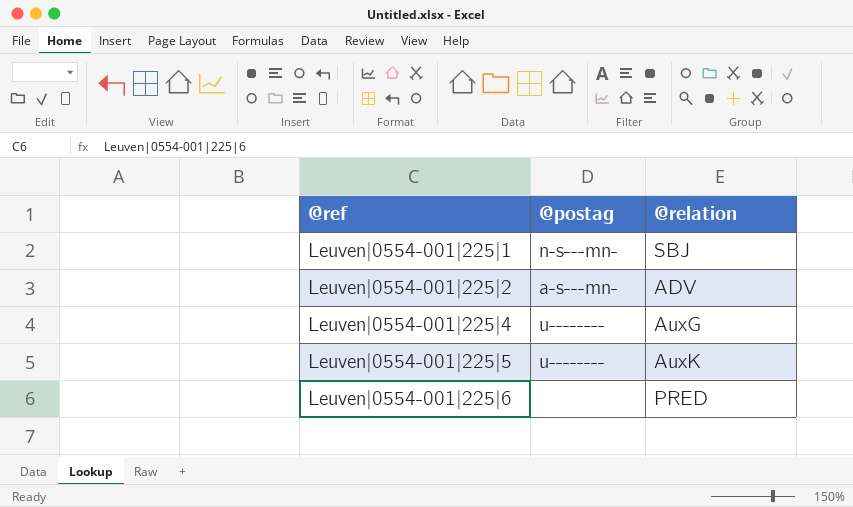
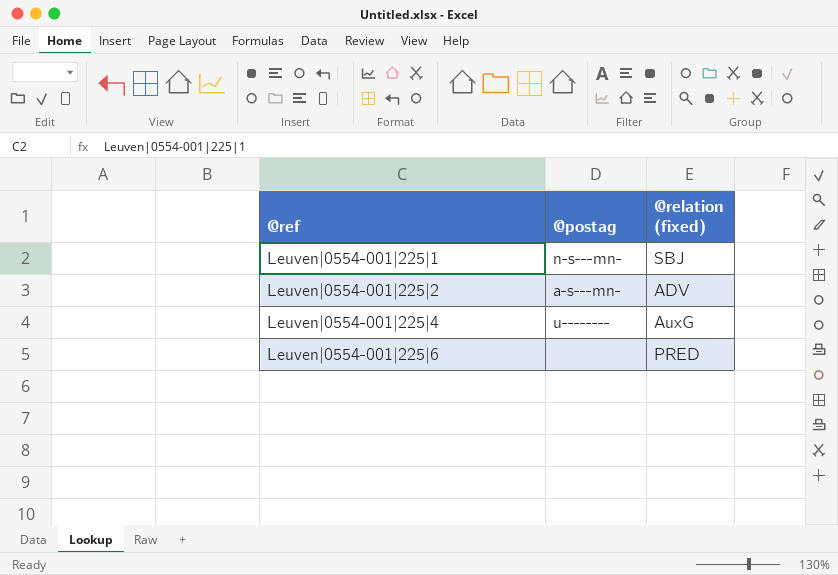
column name: @relation -> @relation (fixed)
row Leuven|0554-001|225|5: u-------- | AuxK -> none

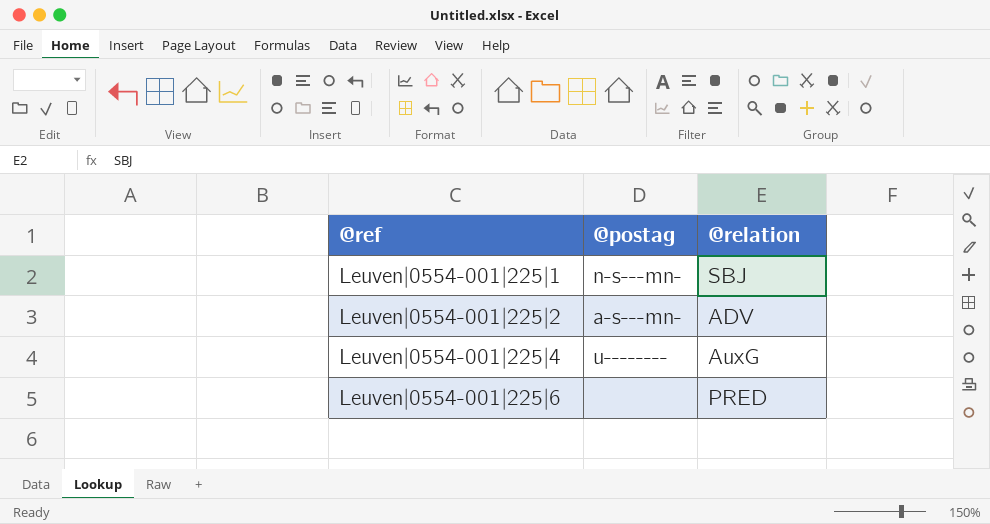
column name: @relation (fixed) -> @relation

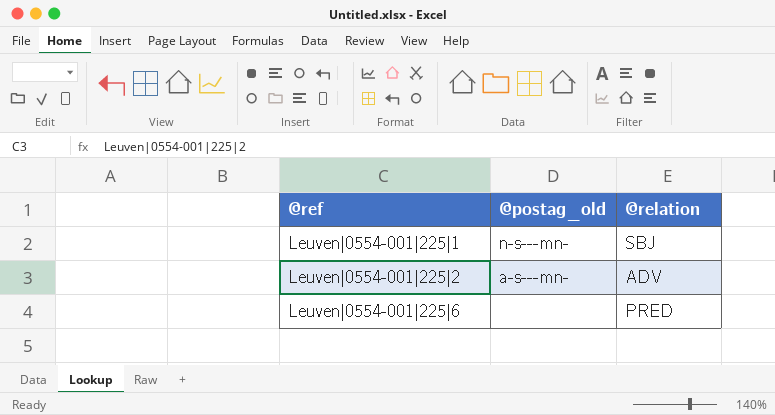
column name: @postag -> @postag_old
row Leuven|0554-001|225|4: u-------- | AuxG -> none

